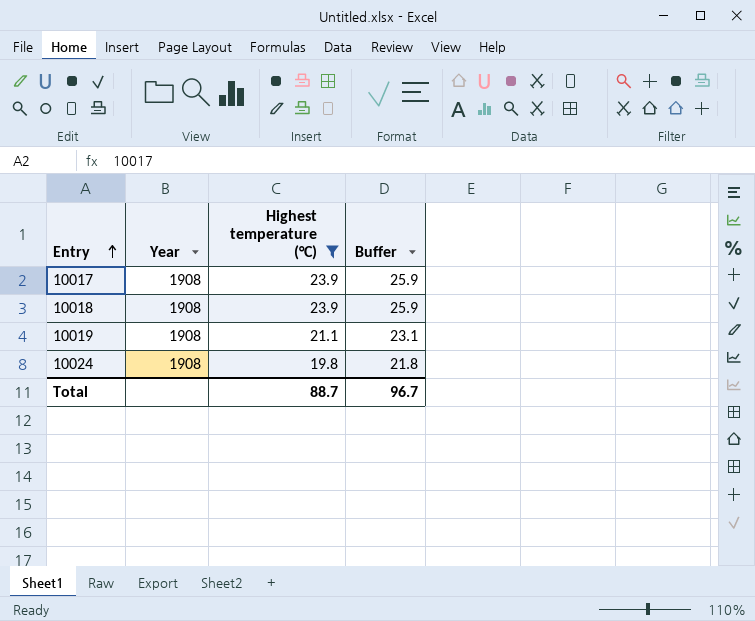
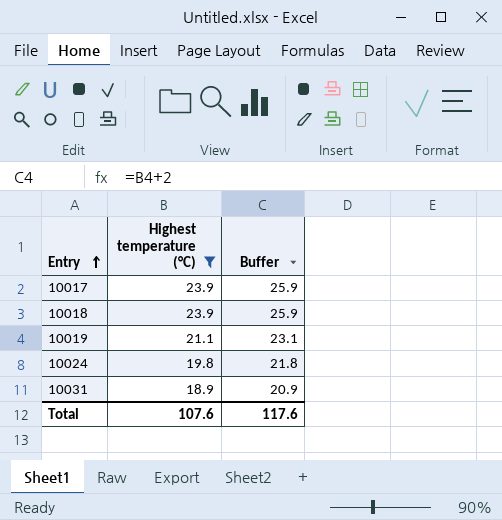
column Year | position: 2 -> none
row 10031: none -> 18.9 | 20.9
Total | Highest temperature (°C): 88.7 -> 107.6
Total | Buffer: 96.7 -> 117.6

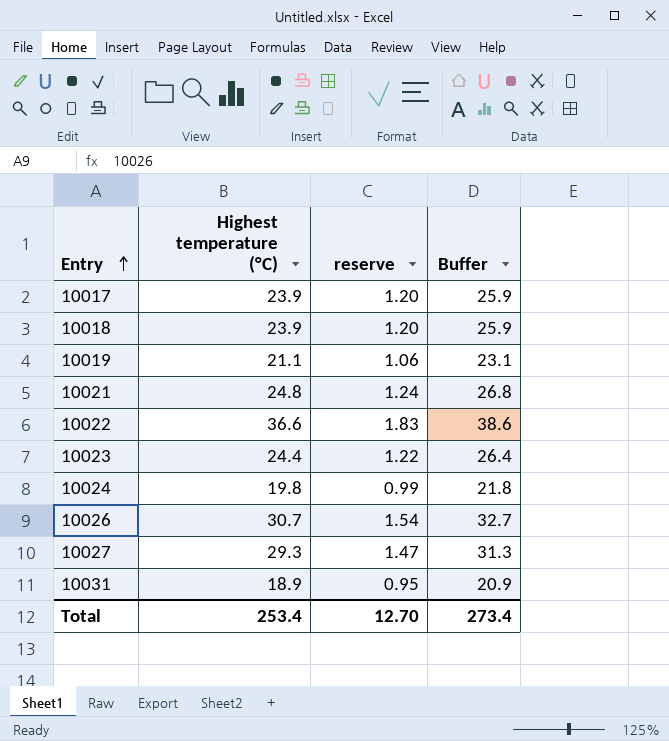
filter: Highest temperature (°C) <= 23.9 -> none
column reserve | formula: none -> [Highest temperature (°C)] * 0.05
Total | Highest temperature (°C): 107.6 -> 253.4
Total | Buffer: 117.6 -> 273.4

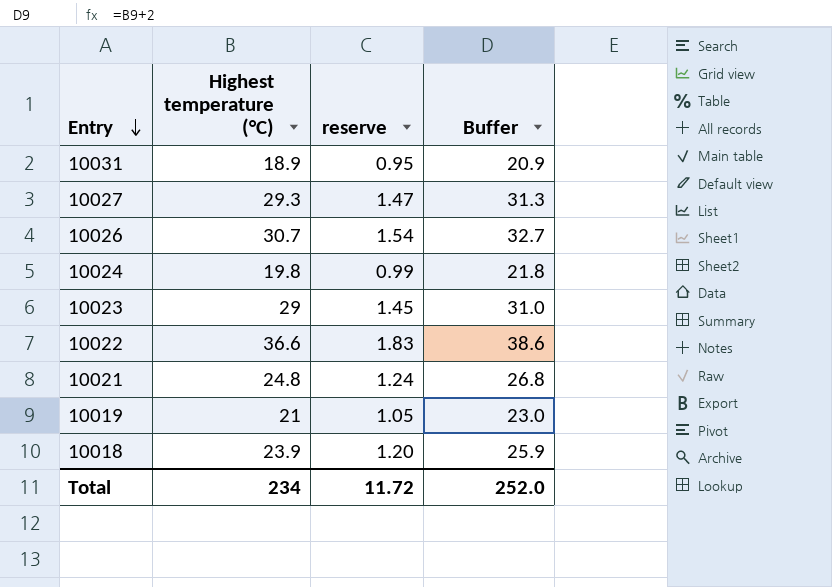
row order: Entry ascending -> Entry descending
row 10017: 23.9 | 1.20 | 25.9 -> none
10023 | Highest temperature (°C): 24.4 -> 29
10023 | reserve: 1.22 -> 1.45
10023 | Buffer: 26.4 -> 31.0
10019 | Highest temperature (°C): 21.1 -> 21
10019 | reserve: 1.06 -> 1.05
10019 | Buffer: 23.1 -> 23.0
Total | Highest temperature (°C): 253.4 -> 234
Total | reserve: 12.70 -> 11.72
Total | Buffer: 273.4 -> 252.0

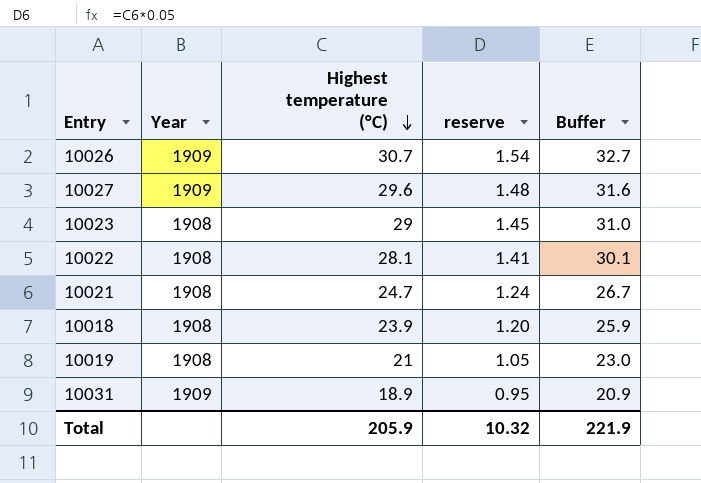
row order: Entry descending -> Highest temperature (°C) descending
column Year | position: none -> 2
row 10024: 19.8 | 0.99 | 21.8 -> none
10027 | Highest temperature (°C): 29.3 -> 29.6
10027 | reserve: 1.47 -> 1.48
10027 | Buffer: 31.3 -> 31.6
10022 | Highest temperature (°C): 36.6 -> 28.1
10022 | reserve: 1.83 -> 1.41
10022 | Buffer: 38.6 -> 30.1
10021 | Highest temperature (°C): 24.8 -> 24.7
10021 | Buffer: 26.8 -> 26.7
Total | Highest temperature (°C): 234 -> 205.9
Total | reserve: 11.72 -> 10.32
Total | Buffer: 252.0 -> 221.9

